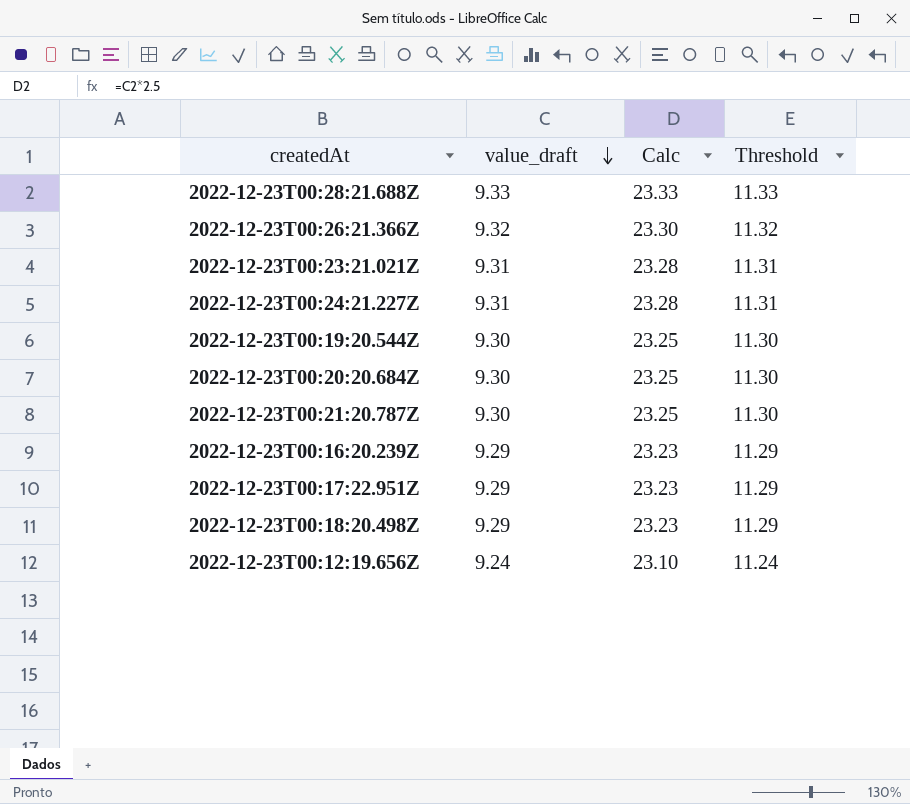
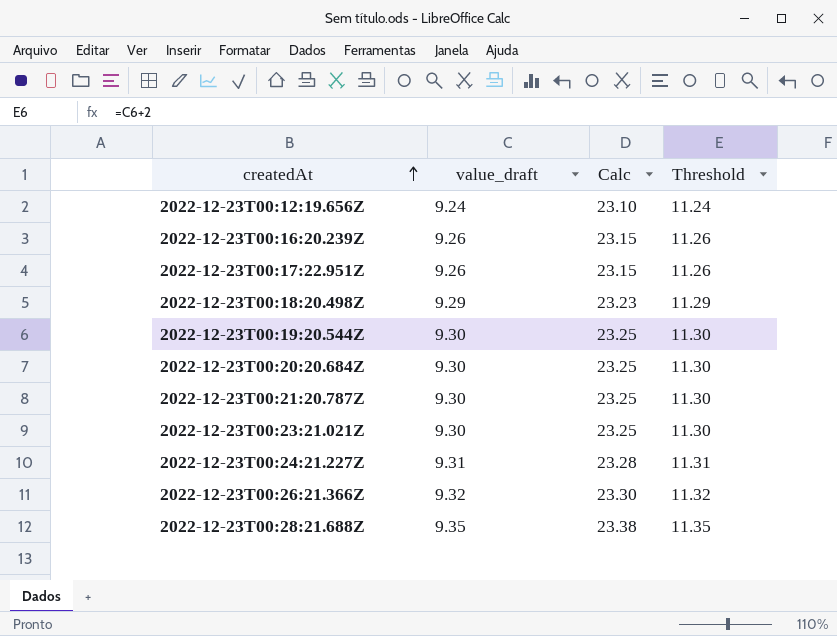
row order: value_draft descending -> createdAt ascending
2022-12-23T00:16:20.239Z | value_draft: 9.29 -> 9.26
2022-12-23T00:16:20.239Z | Calc: 23.23 -> 23.15
2022-12-23T00:16:20.239Z | Threshold: 11.29 -> 11.26
2022-12-23T00:17:22.951Z | value_draft: 9.29 -> 9.26
2022-12-23T00:17:22.951Z | Calc: 23.23 -> 23.15
2022-12-23T00:17:22.951Z | Threshold: 11.29 -> 11.26
2022-12-23T00:23:21.021Z | value_draft: 9.31 -> 9.30
2022-12-23T00:23:21.021Z | Calc: 23.28 -> 23.25
2022-12-23T00:23:21.021Z | Threshold: 11.31 -> 11.30
2022-12-23T00:28:21.688Z | value_draft: 9.33 -> 9.35
2022-12-23T00:28:21.688Z | Calc: 23.33 -> 23.38
2022-12-23T00:28:21.688Z | Threshold: 11.33 -> 11.35

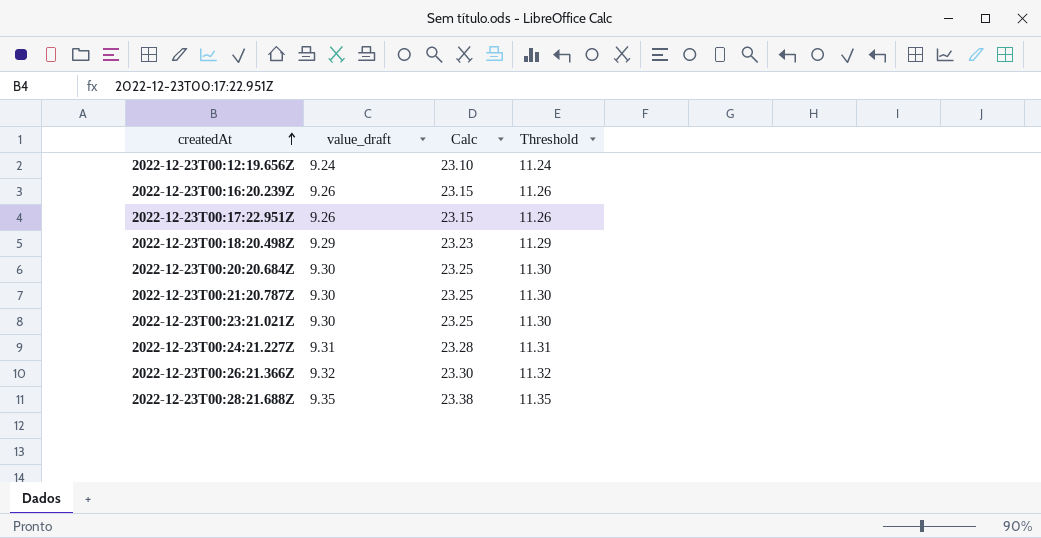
row 2022-12-23T00:19:20.544Z: 9.30 | 23.25 | 11.30 -> none

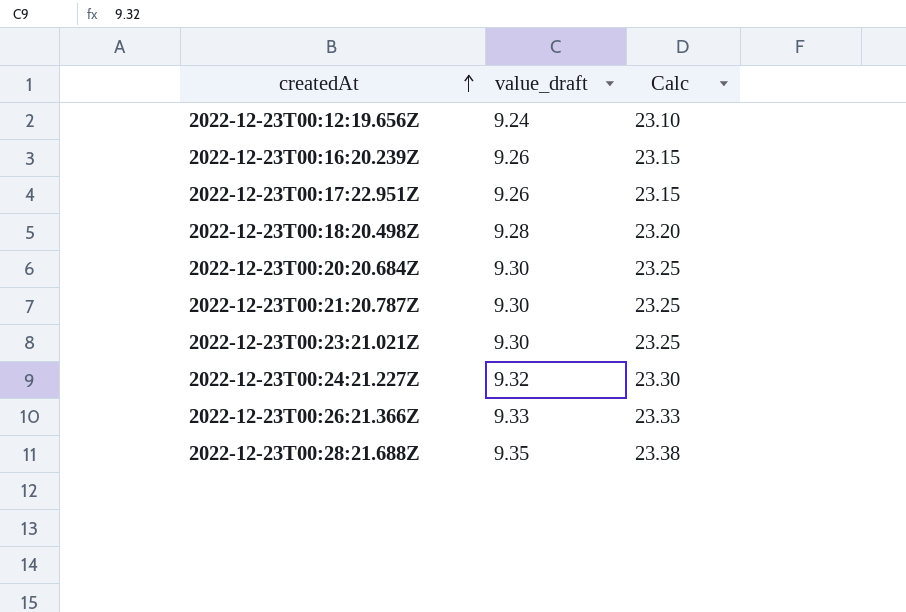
column Threshold | formula: [value_draft] + 2 -> none
2022-12-23T00:18:20.498Z | value_draft: 9.29 -> 9.28
2022-12-23T00:18:20.498Z | Calc: 23.23 -> 23.20
2022-12-23T00:24:21.227Z | value_draft: 9.31 -> 9.32
2022-12-23T00:24:21.227Z | Calc: 23.28 -> 23.30
2022-12-23T00:26:21.366Z | value_draft: 9.32 -> 9.33
2022-12-23T00:26:21.366Z | Calc: 23.30 -> 23.33

